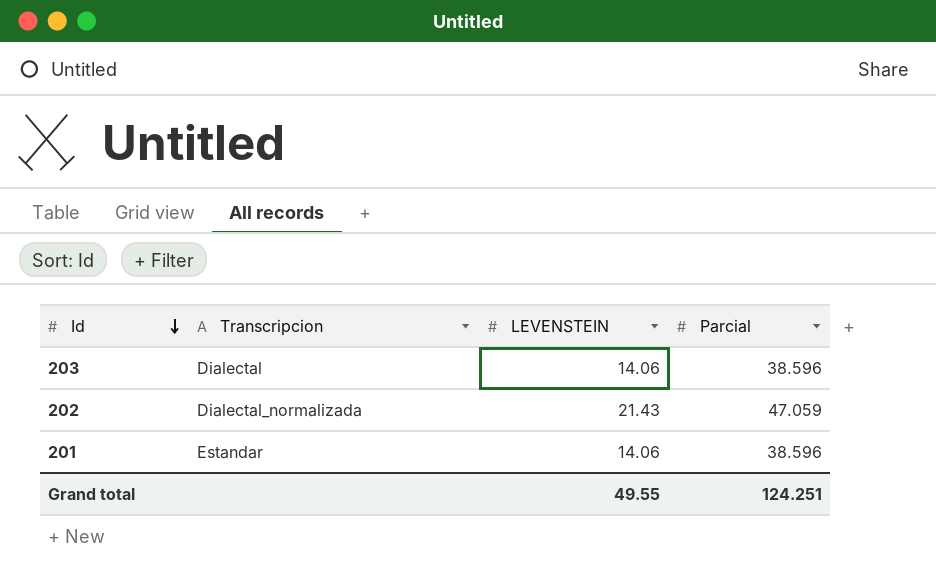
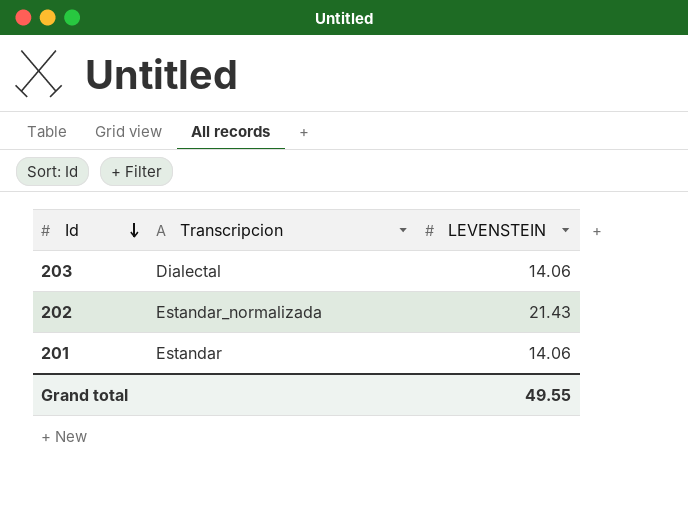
column Parcial | position: 4 -> none
202 | Transcripcion: Dialectal_normalizada -> Estandar_normalizada

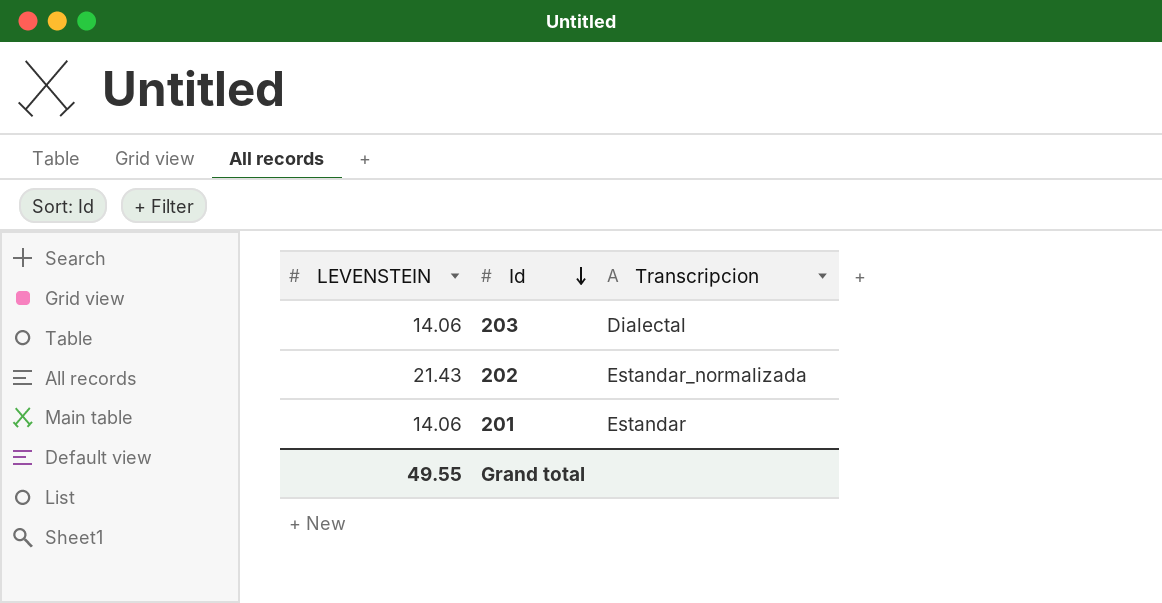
column LEVENSTEIN | position: 3 -> 1

